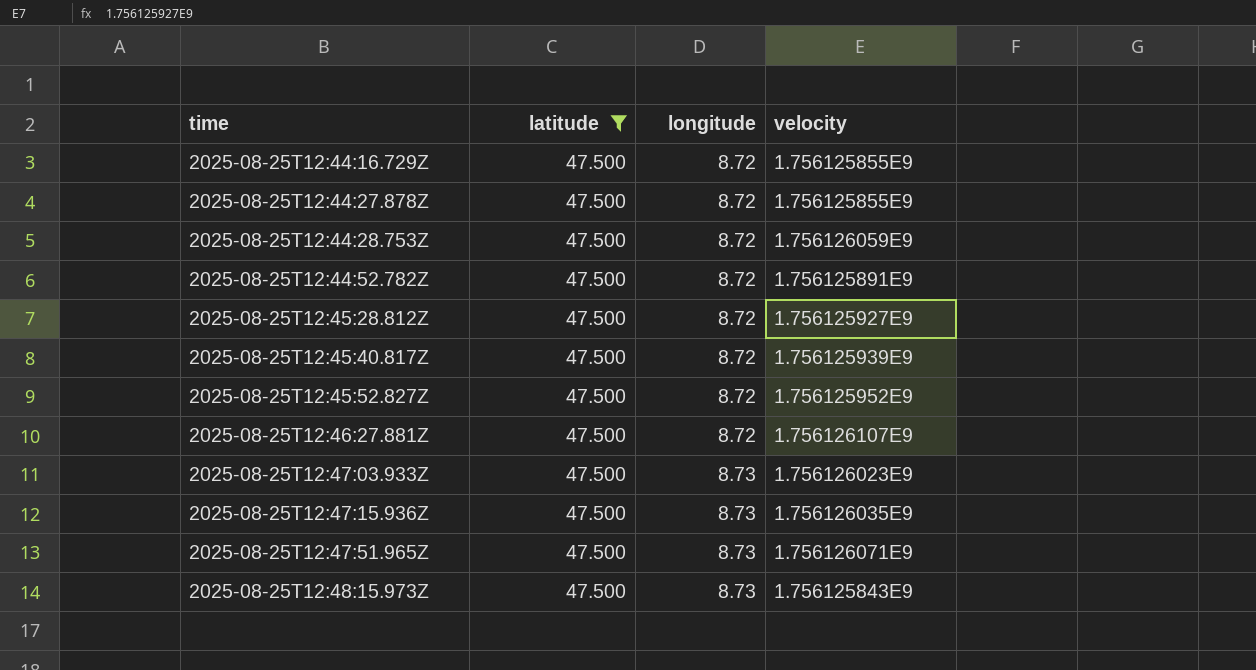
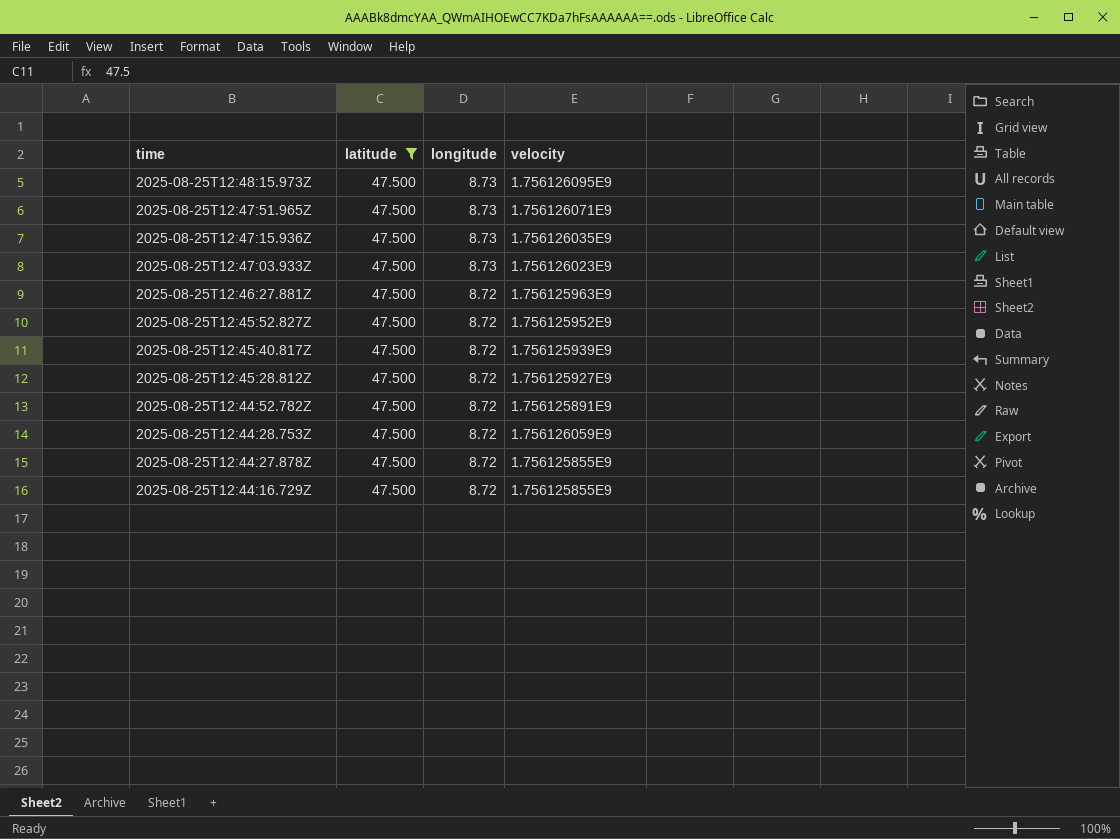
row order: time ascending -> time descending
2025-08-25T12:48:15.973Z | velocity: 1.756125843E9 -> 1.756126095E9
2025-08-25T12:46:27.881Z | velocity: 1.756126107E9 -> 1.756125963E9

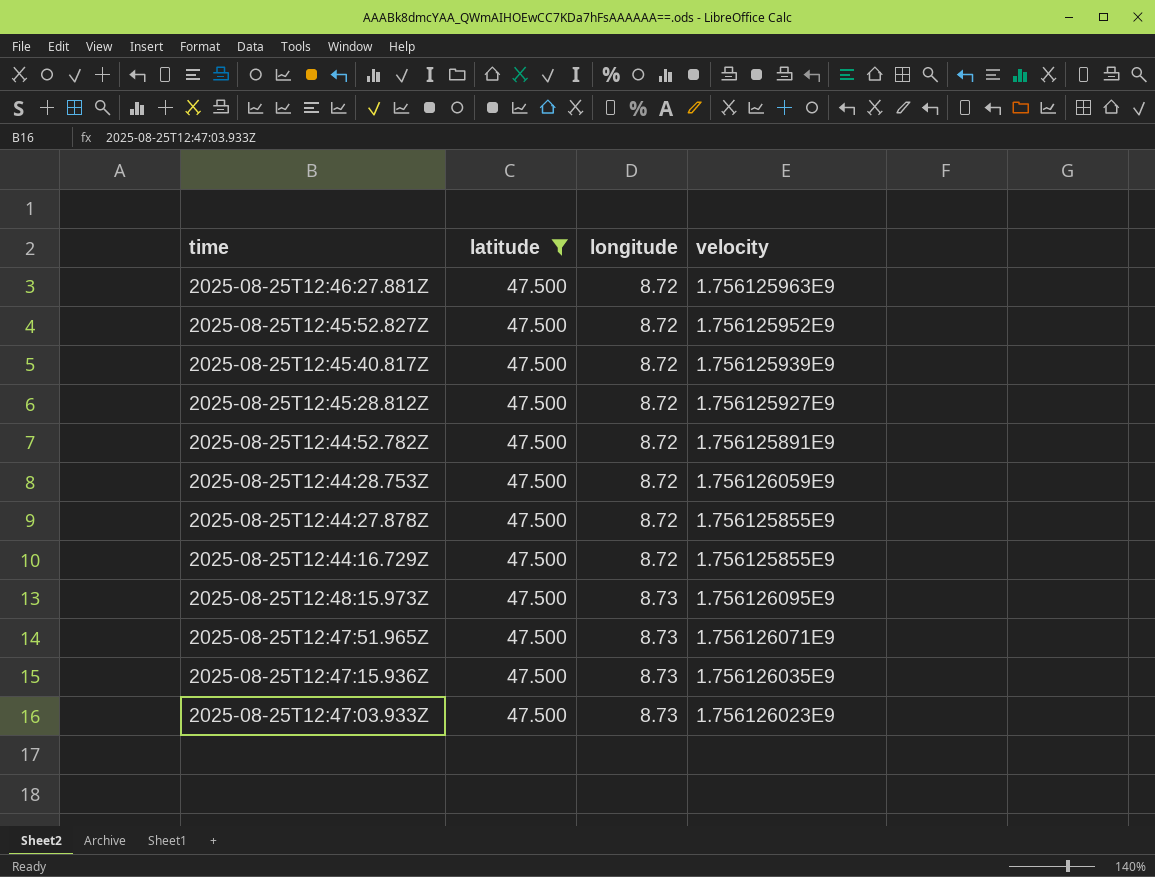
row order: time descending -> longitude ascending

